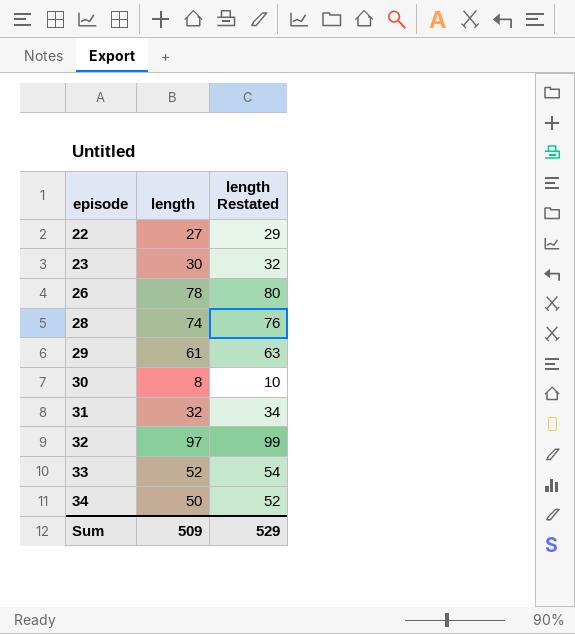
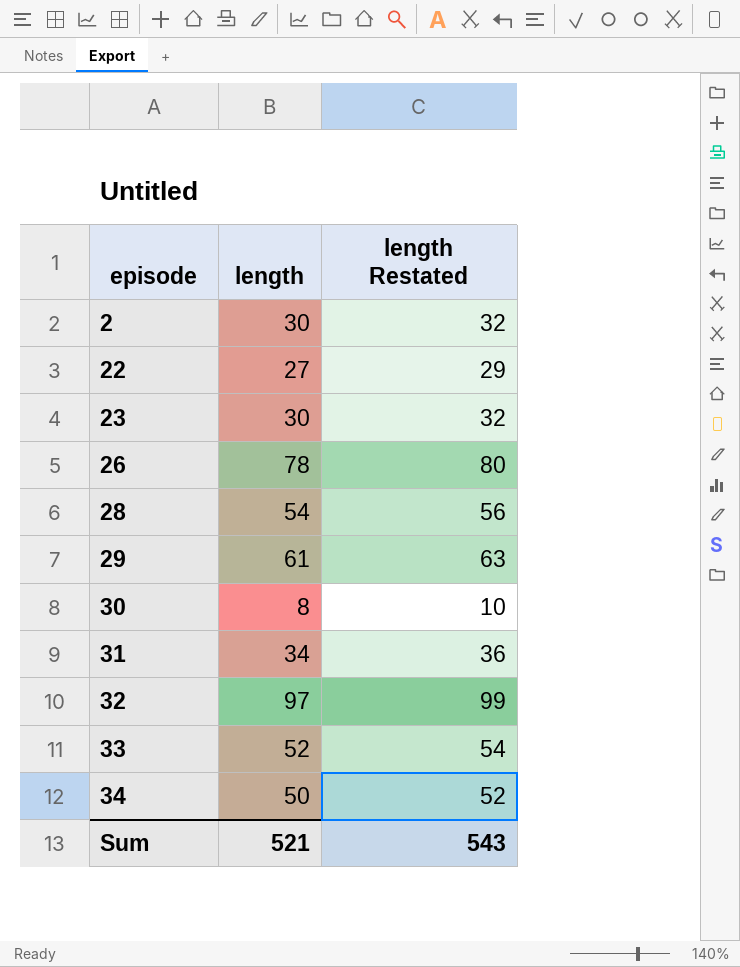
row 2: none -> 30 | 32
28 | length: 74 -> 54
28 | length Restated: 76 -> 56
31 | length: 32 -> 34
31 | length Restated: 34 -> 36
Sum | length: 509 -> 521
Sum | length Restated: 529 -> 543

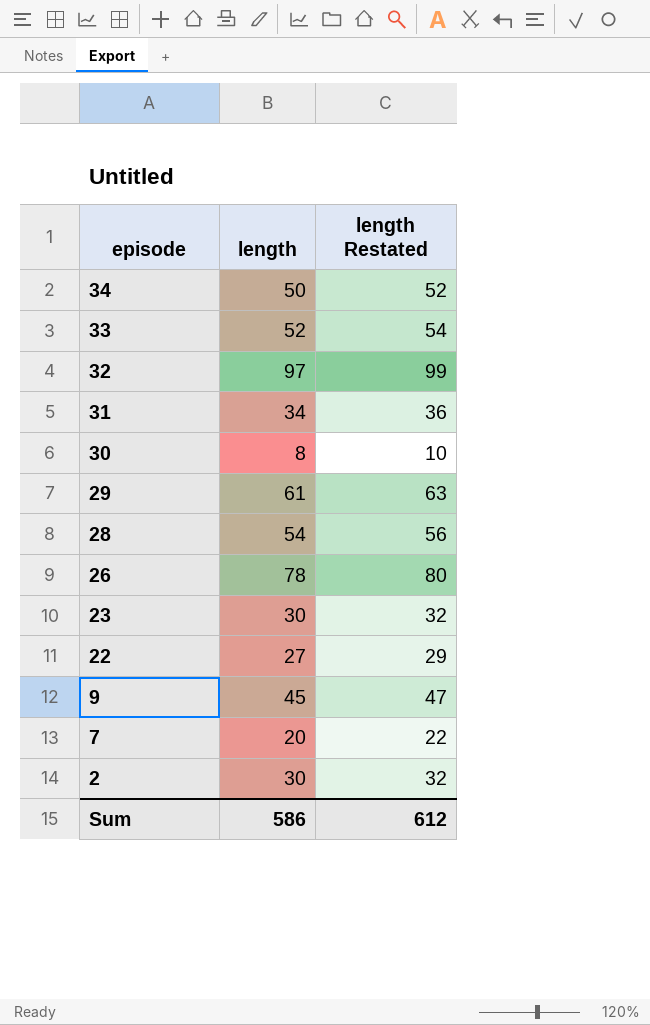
row order: episode ascending -> episode descending
row 9: none -> 45 | 47
row 7: none -> 20 | 22
Sum | length: 521 -> 586
Sum | length Restated: 543 -> 612

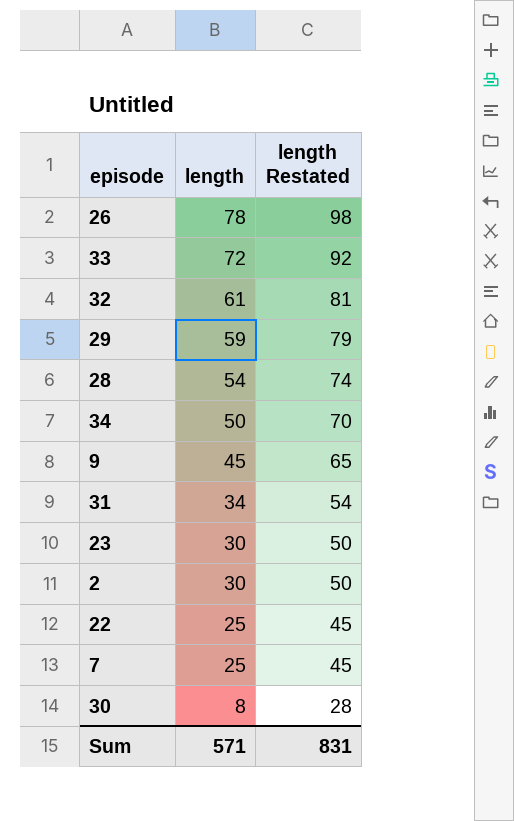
row order: episode descending -> length descending
column length Restated | formula: [length] + 2 -> [length] + 20
33 | length: 52 -> 72
32 | length: 97 -> 61
29 | length: 61 -> 59
22 | length: 27 -> 25
7 | length: 20 -> 25
Sum | length: 586 -> 571
Sum | length Restated: 612 -> 831

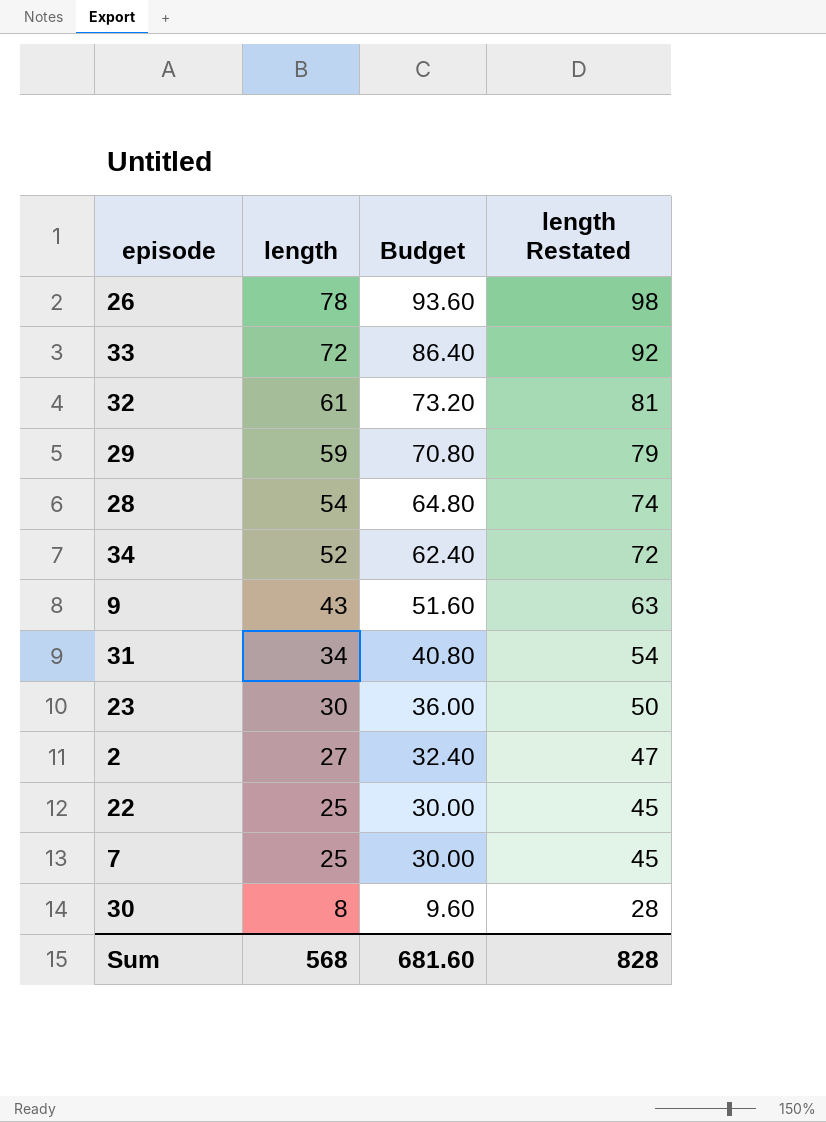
column Budget | formula: none -> [length] * 1.2
34 | length: 50 -> 52
34 | length Restated: 70 -> 72
9 | length: 45 -> 43
9 | length Restated: 65 -> 63
2 | length: 30 -> 27
2 | length Restated: 50 -> 47
Sum | length: 571 -> 568
Sum | length Restated: 831 -> 828

